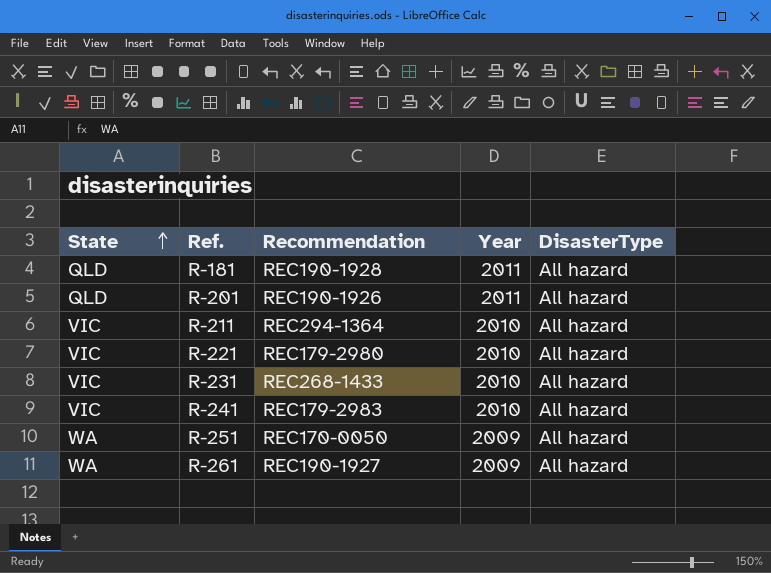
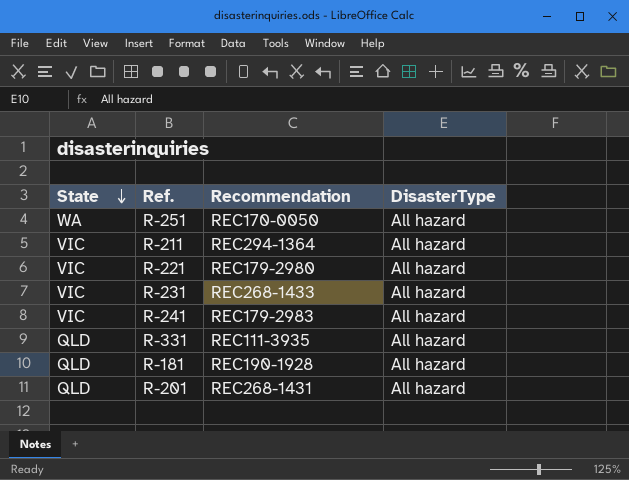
row order: State ascending -> State descending
column Year | position: 4 -> none
row R-261: WA | REC190-1927 | 2009 | All hazard -> none
row R-331: none -> QLD | REC111-3935 | All hazard
R-201 | Recommendation: REC190-1926 -> REC268-1431

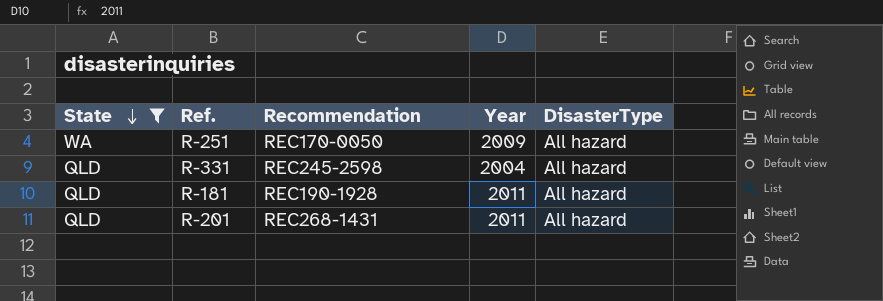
filter: none -> State != VIC
column Year | position: none -> 4
R-331 | Recommendation: REC111-3935 -> REC245-2598

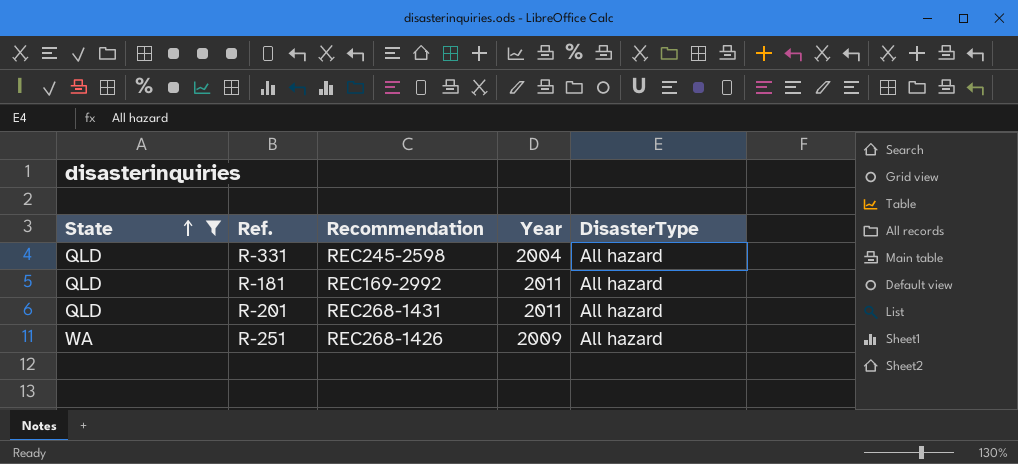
row order: State descending -> State ascending
R-181 | Recommendation: REC190-1928 -> REC169-2992
R-251 | Recommendation: REC170-0050 -> REC268-1426

